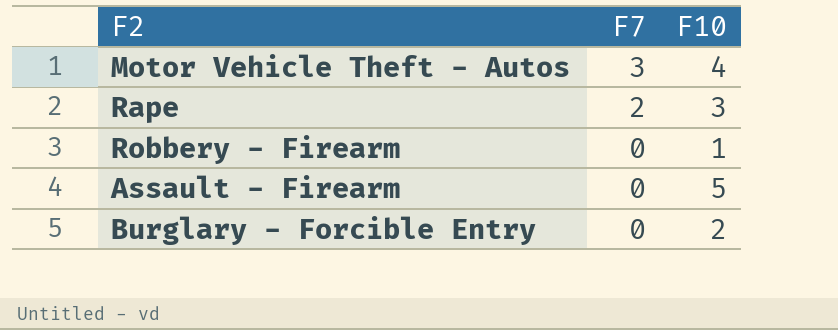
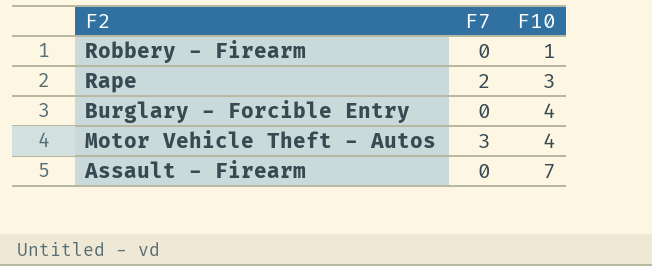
row order: F7 descending -> F10 ascending
Burglary - Forcible Entry | F10: 2 -> 4
Assault - Firearm | F10: 5 -> 7

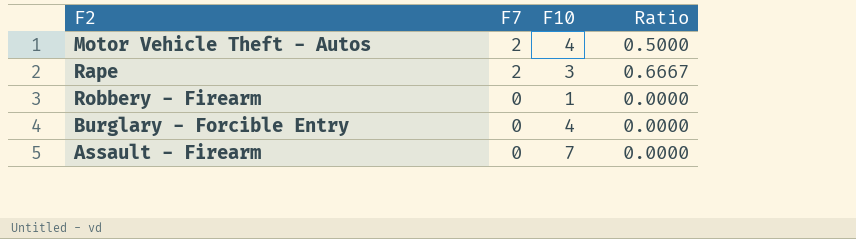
row order: F10 ascending -> F7 descending
column Ratio | formula: none -> [F7] / [F10]
Motor Vehicle Theft - Autos | F7: 3 -> 2

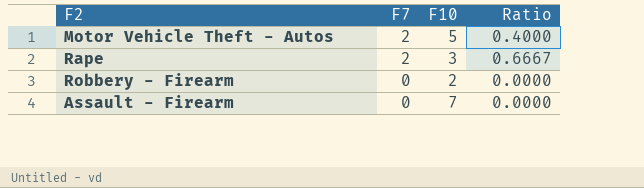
row Burglary - Forcible Entry: 0 | 4 | 0.0000 -> none
Motor Vehicle Theft - Autos | F10: 4 -> 5
Motor Vehicle Theft - Autos | Ratio: 0.5000 -> 0.4000
Robbery - Firearm | F10: 1 -> 2

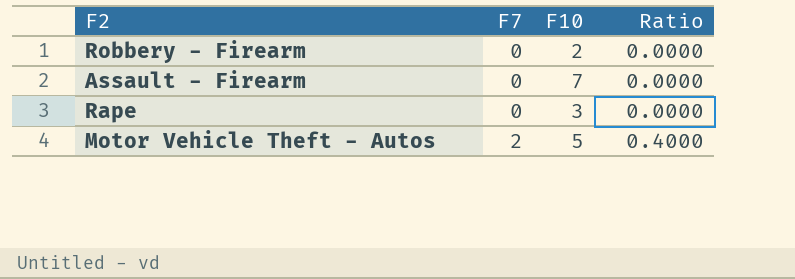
row order: F7 descending -> F7 ascending
Rape | F7: 2 -> 0
Rape | Ratio: 0.6667 -> 0.0000

